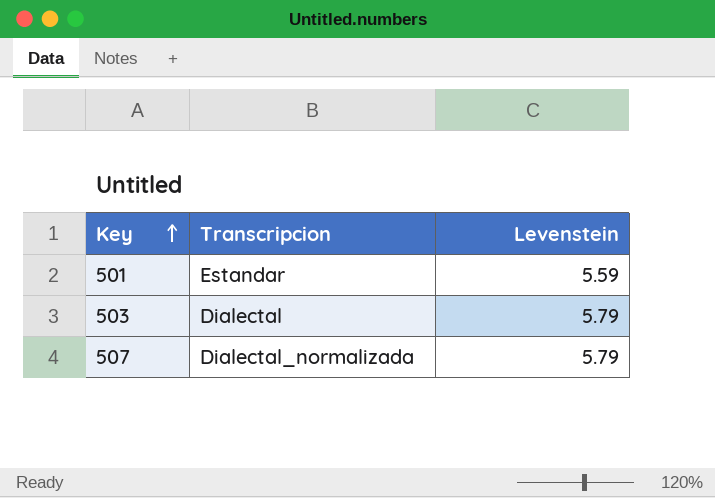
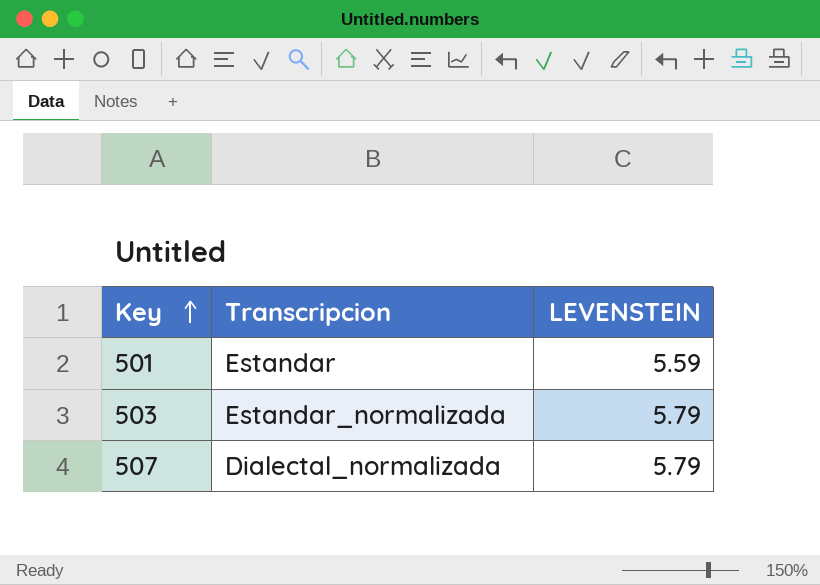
column name: Levenstein -> LEVENSTEIN
503 | Transcripcion: Dialectal -> Estandar_normalizada

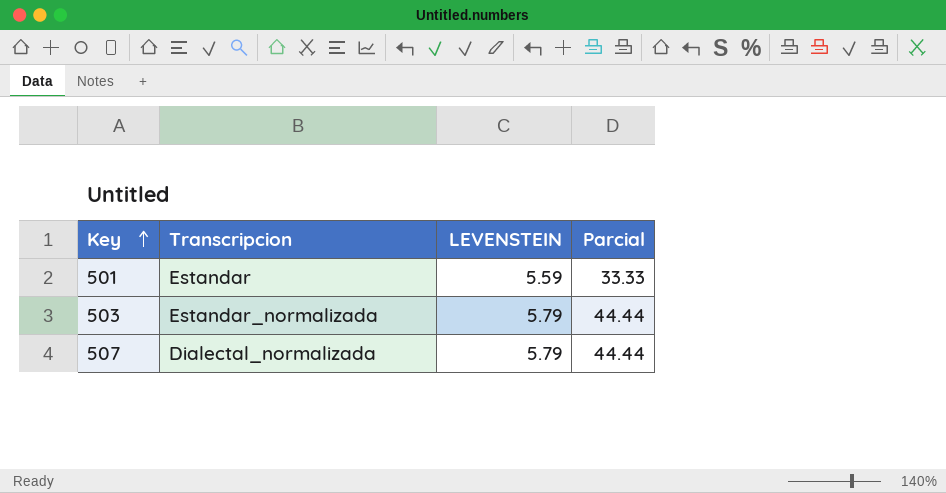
column Parcial | position: none -> 4

